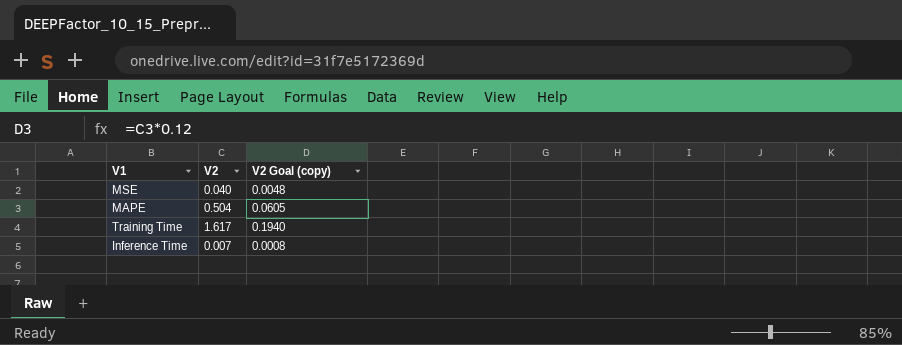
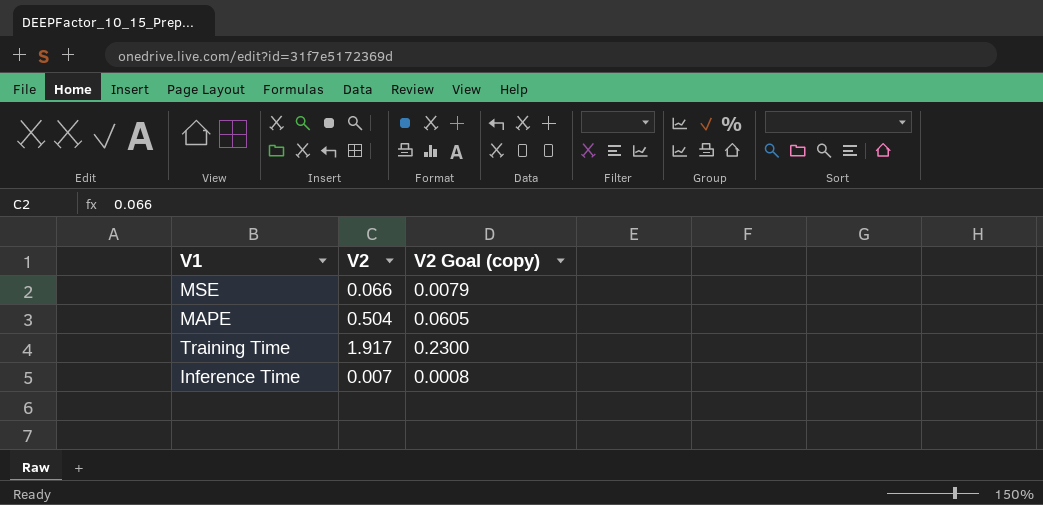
MSE | V2: 0.040 -> 0.066
MSE | V2 Goal (copy): 0.0048 -> 0.0079
Training Time | V2: 1.617 -> 1.917
Training Time | V2 Goal (copy): 0.1940 -> 0.2300

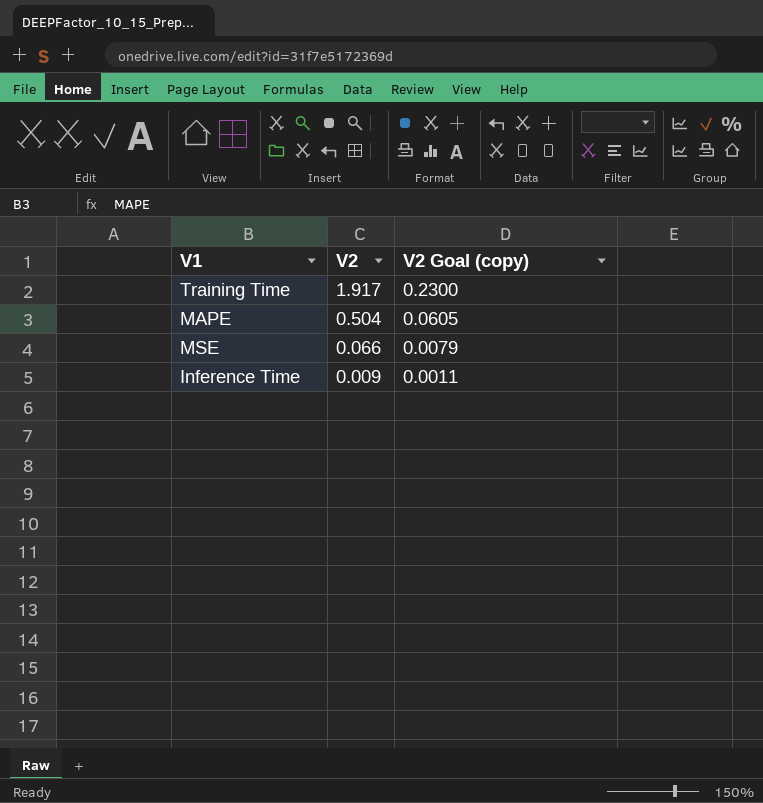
row order: none -> V2 descending
Inference Time | V2: 0.007 -> 0.009
Inference Time | V2 Goal (copy): 0.0008 -> 0.0011

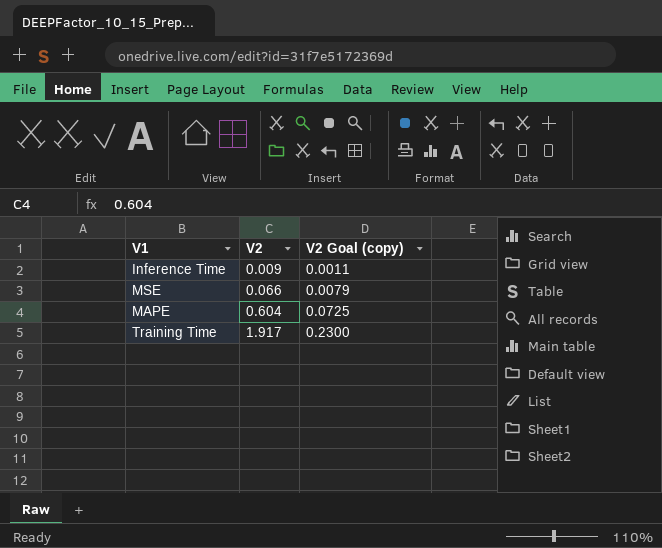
row order: V2 descending -> V2 ascending
MAPE | V2: 0.504 -> 0.604
MAPE | V2 Goal (copy): 0.0605 -> 0.0725

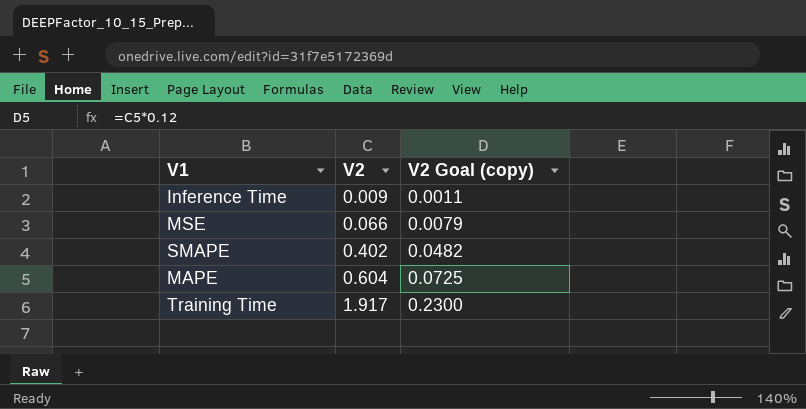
row SMAPE: none -> 0.402 | 0.0482

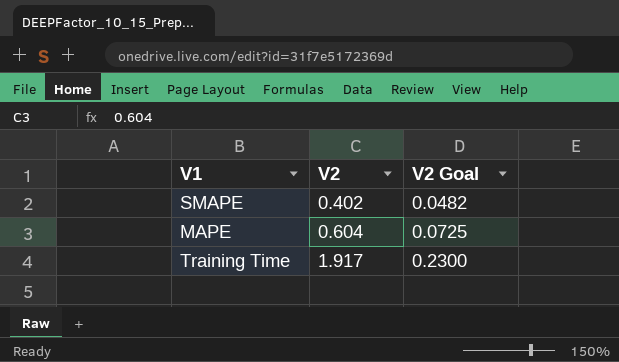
column name: V2 Goal (copy) -> V2 Goal
row Inference Time: 0.009 | 0.0011 -> none
row MSE: 0.066 | 0.0079 -> none

